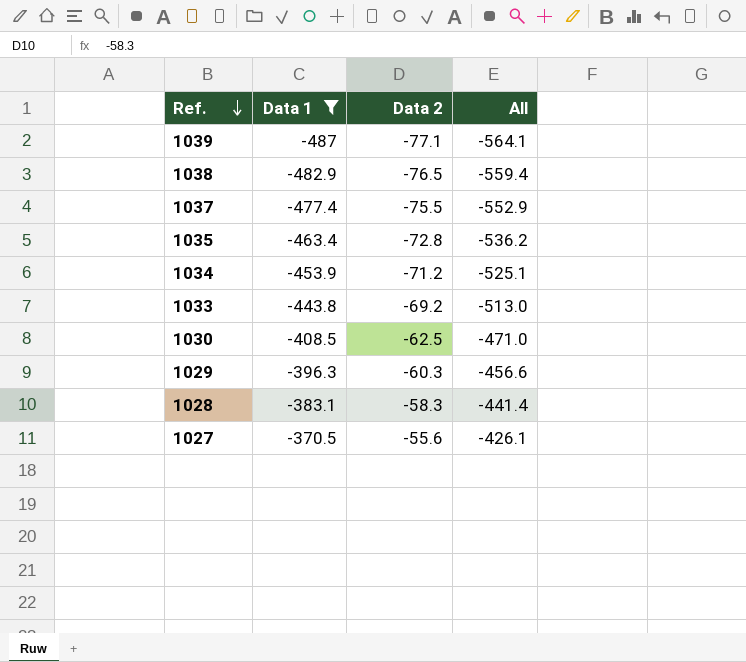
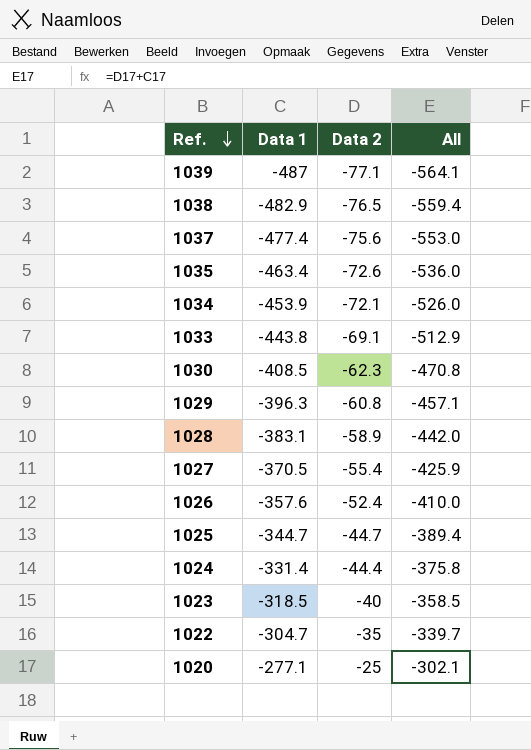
filter: Data 1 <= -370.5 -> none
1037 | Data 2: -75.5 -> -75.6
1037 | All: -552.9 -> -553.0
1035 | Data 2: -72.8 -> -72.6
1035 | All: -536.2 -> -536.0
1034 | Data 2: -71.2 -> -72.1
1034 | All: -525.1 -> -526.0
1033 | Data 2: -69.2 -> -69.1
1033 | All: -513.0 -> -512.9
1030 | Data 2: -62.5 -> -62.3
1030 | All: -471.0 -> -470.8
1029 | Data 2: -60.3 -> -60.8
1029 | All: -456.6 -> -457.1
1028 | Data 2: -58.3 -> -58.9
1028 | All: -441.4 -> -442.0
1027 | Data 2: -55.6 -> -55.4
1027 | All: -426.1 -> -425.9

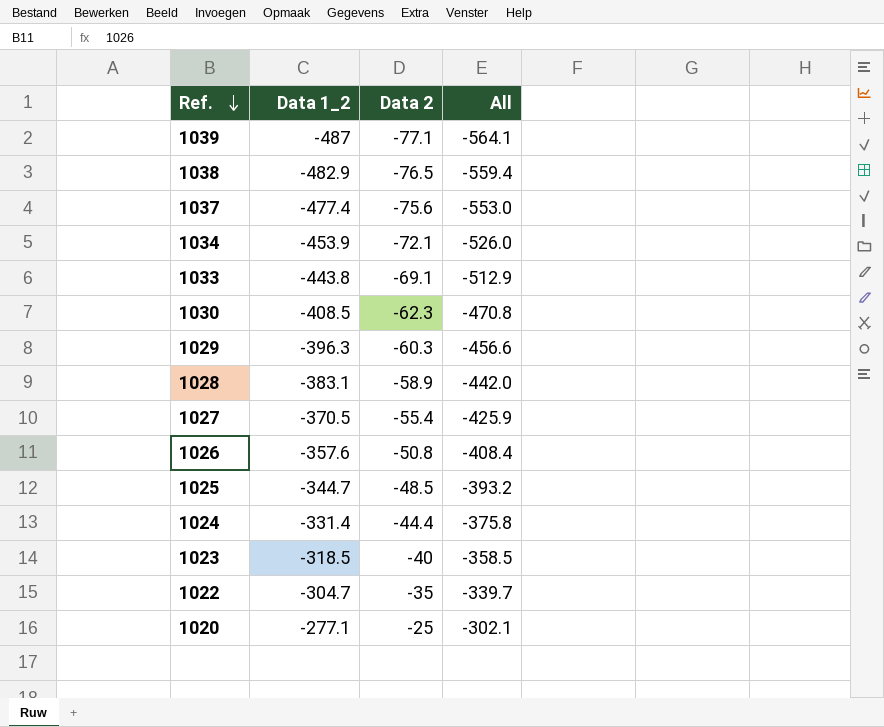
column name: Data 1 -> Data 1_2
row 1035: -463.4 | -72.6 | -536.0 -> none
1029 | Data 2: -60.8 -> -60.3
1029 | All: -457.1 -> -456.6
1026 | Data 2: -52.4 -> -50.8
1026 | All: -410.0 -> -408.4
1025 | Data 2: -44.7 -> -48.5
1025 | All: -389.4 -> -393.2

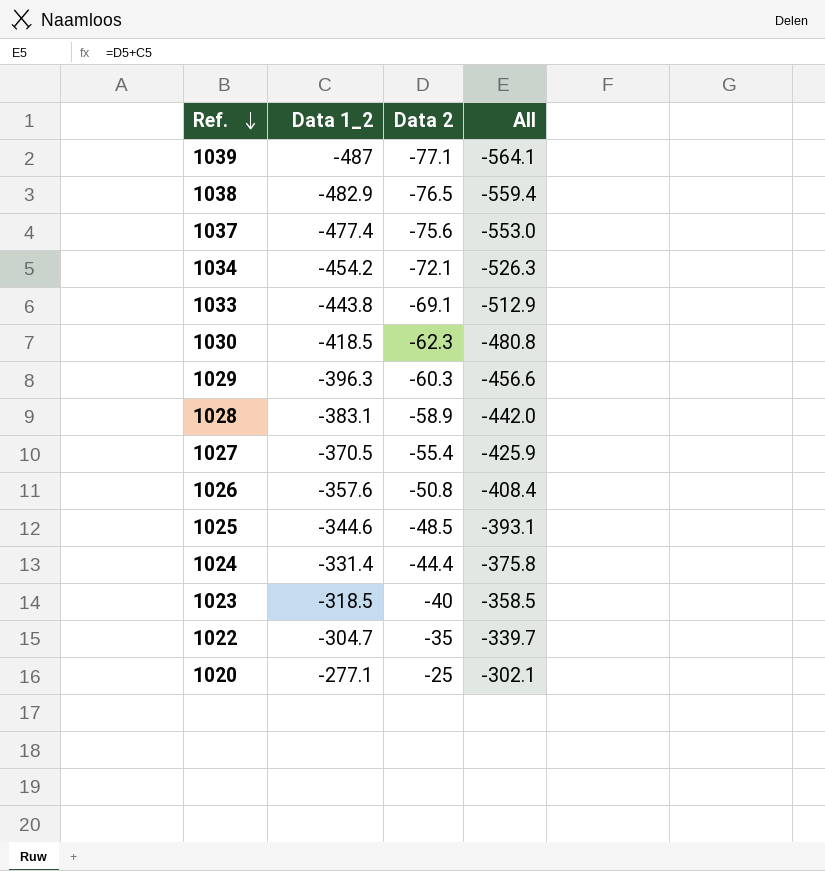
1034 | Data 1_2: -453.9 -> -454.2
1034 | All: -526.0 -> -526.3
1030 | Data 1_2: -408.5 -> -418.5
1030 | All: -470.8 -> -480.8
1025 | Data 1_2: -344.7 -> -344.6
1025 | All: -393.2 -> -393.1

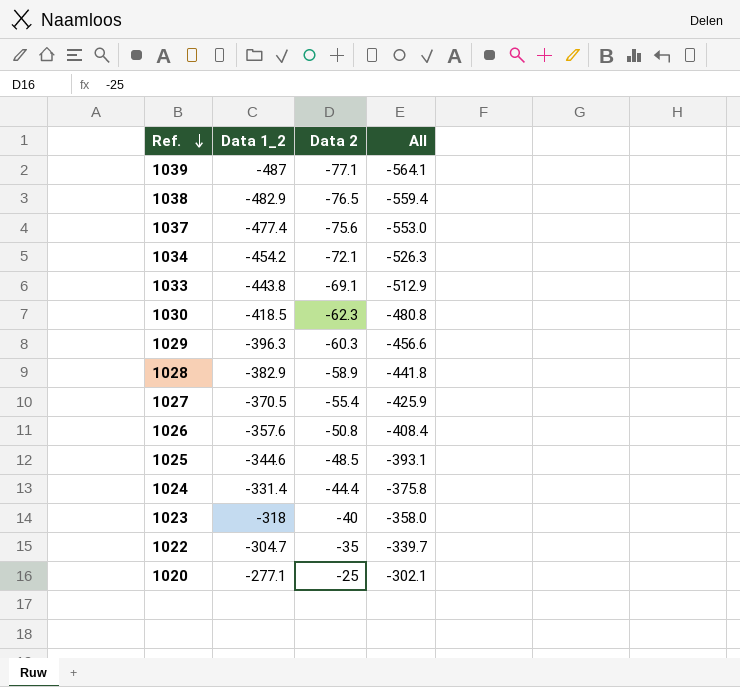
1028 | Data 1_2: -383.1 -> -382.9
1028 | All: -442.0 -> -441.8
1023 | Data 1_2: -318.5 -> -318
1023 | All: -358.5 -> -358.0

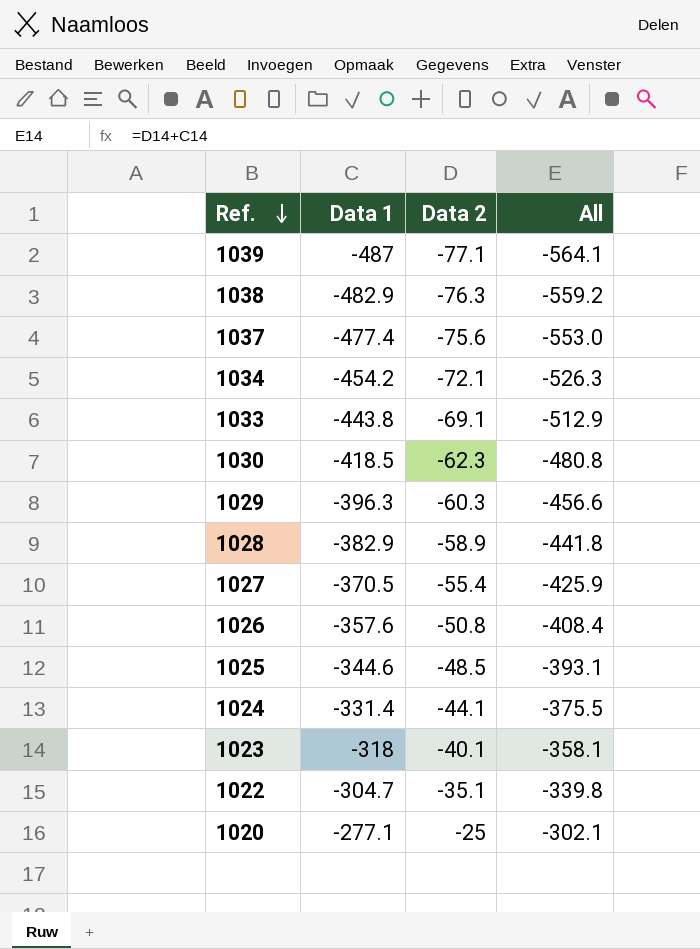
column name: Data 1_2 -> Data 1
1038 | Data 2: -76.5 -> -76.3
1038 | All: -559.4 -> -559.2
1024 | Data 2: -44.4 -> -44.1
1024 | All: -375.8 -> -375.5
1023 | Data 2: -40 -> -40.1
1023 | All: -358.0 -> -358.1
1022 | Data 2: -35 -> -35.1
1022 | All: -339.7 -> -339.8

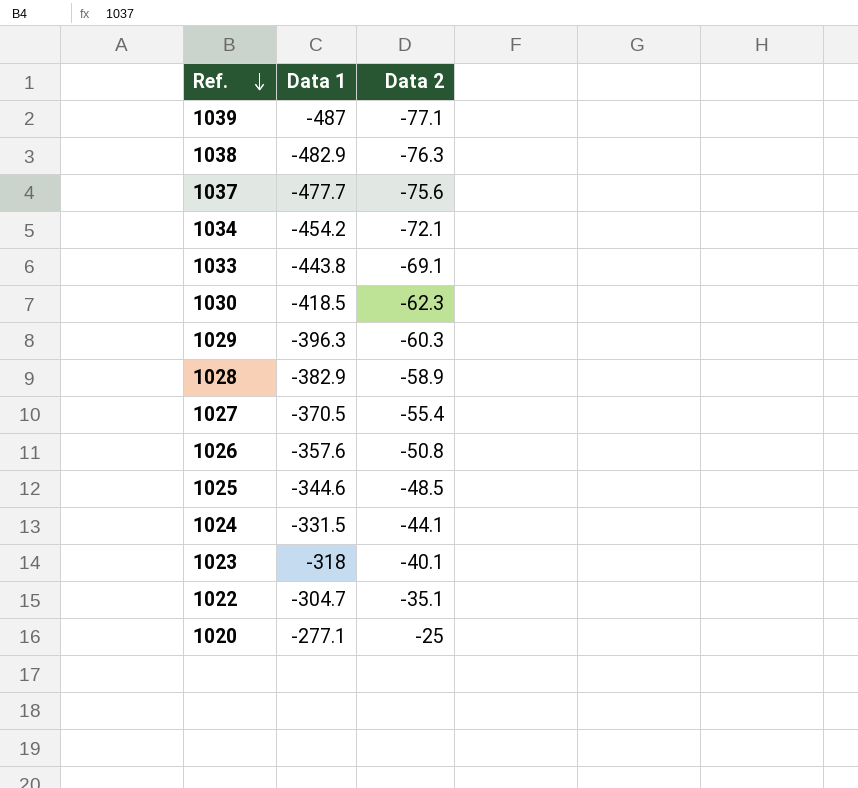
column All | formula: [Data 1] + [Data 2] -> none
1037 | Data 1: -477.4 -> -477.7
1024 | Data 1: -331.4 -> -331.5

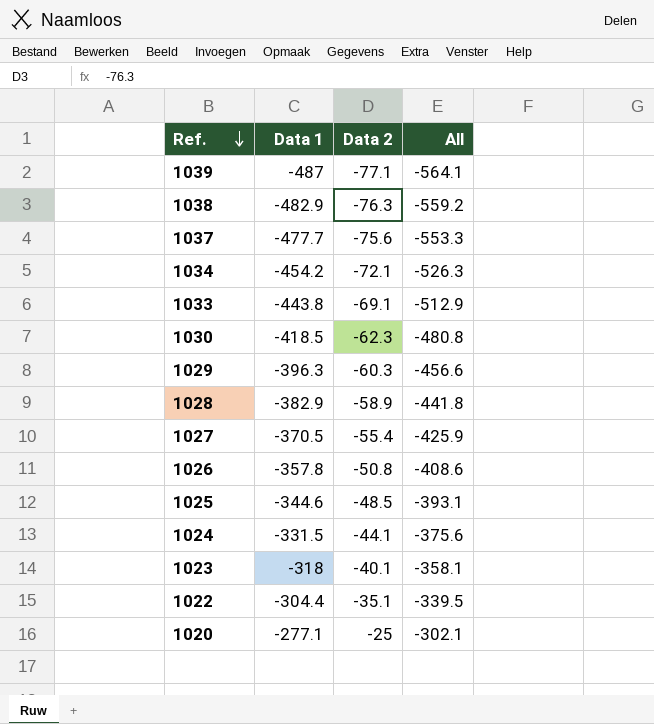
column All | formula: none -> [Data 1] + [Data 2]
1026 | Data 1: -357.6 -> -357.8
1022 | Data 1: -304.7 -> -304.4

